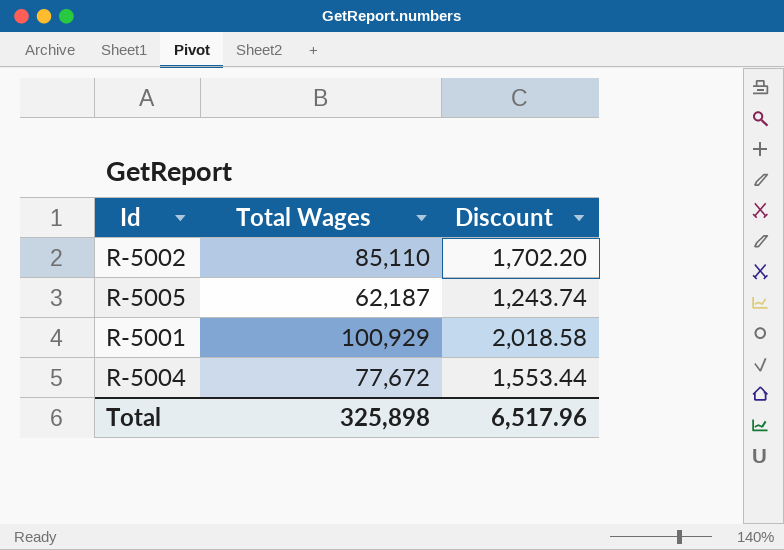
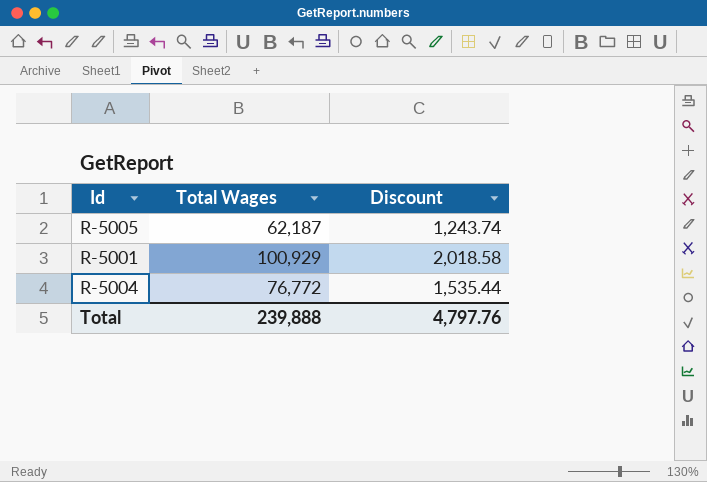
row R-5002: 85,110 | 1,702.20 -> none
R-5004 | Total Wages: 77,672 -> 76,772
R-5004 | Discount: 1,553.44 -> 1,535.44
Total | Total Wages: 325,898 -> 239,888
Total | Discount: 6,517.96 -> 4,797.76

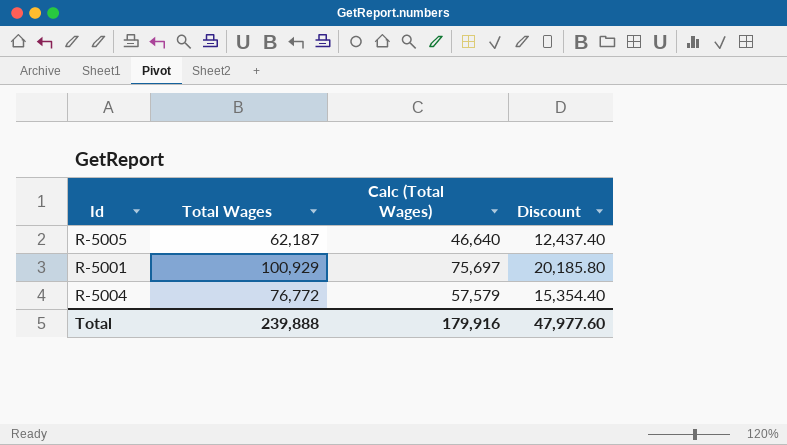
column Calc (Total Wages) | formula: none -> [Total Wages] * 0.75
column Discount | formula: [Total Wages] * 0.02 -> [Total Wages] * 0.2
Total | Discount: 4,797.76 -> 47,977.60

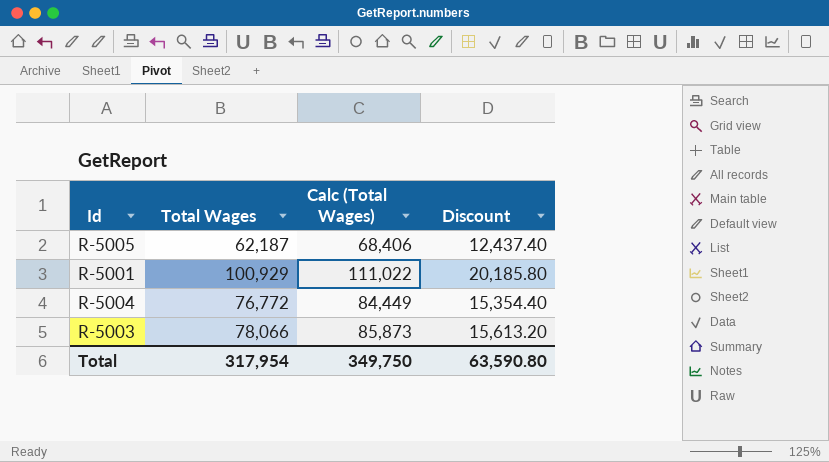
column Calc (Total Wages) | formula: [Total Wages] * 0.75 -> [Total Wages] * 1.1
row R-5003: none -> 78,066 | 85,873 | 15,613.20
Total | Total Wages: 239,888 -> 317,954
Total | Calc (Total Wages): 179,916 -> 349,750
Total | Discount: 47,977.60 -> 63,590.80

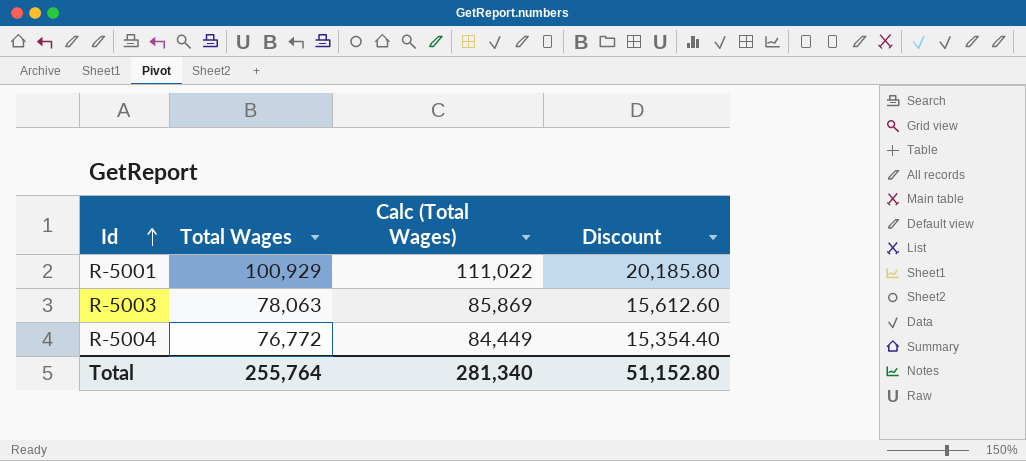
row order: none -> Id ascending
row R-5005: 62,187 | 68,406 | 12,437.40 -> none
R-5003 | Total Wages: 78,066 -> 78,063
R-5003 | Calc (Total Wages): 85,873 -> 85,869
R-5003 | Discount: 15,613.20 -> 15,612.60
Total | Total Wages: 317,954 -> 255,764
Total | Calc (Total Wages): 349,750 -> 281,340
Total | Discount: 63,590.80 -> 51,152.80

